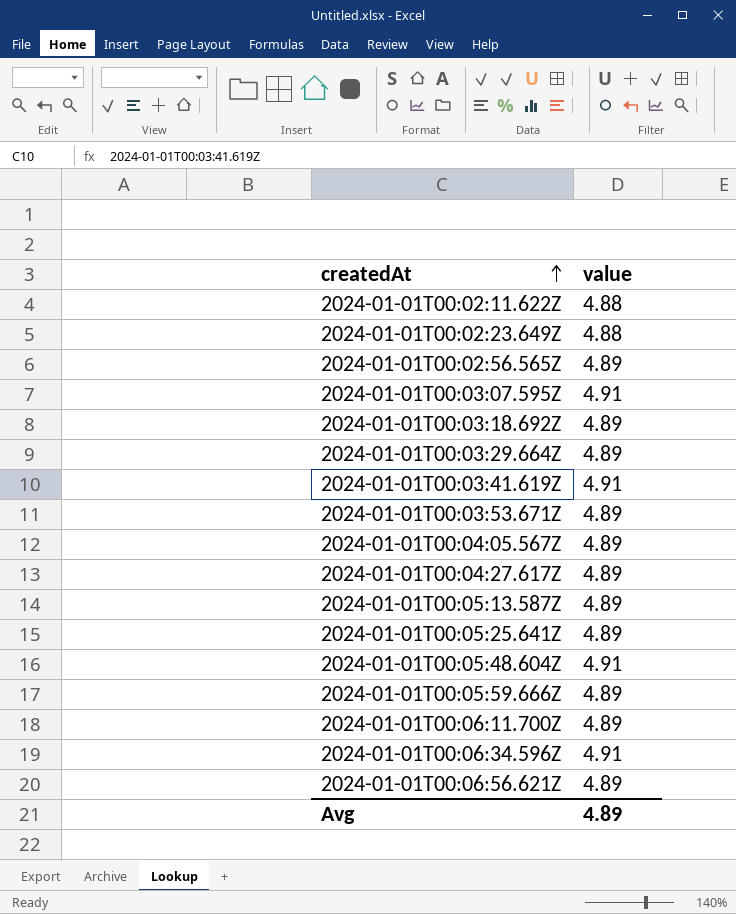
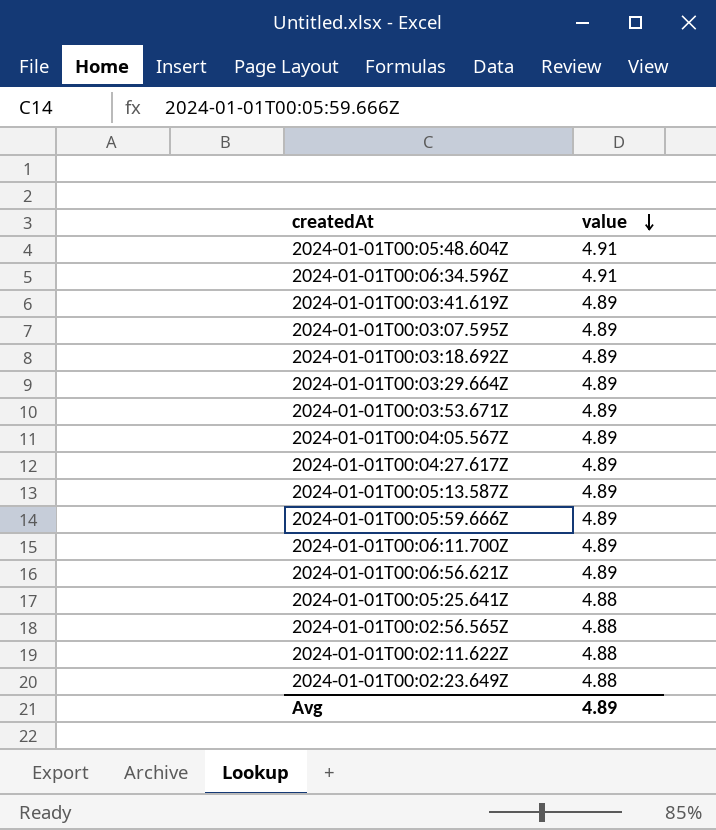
row order: createdAt ascending -> value descending
2024-01-01T00:03:41.619Z | value: 4.91 -> 4.89
2024-01-01T00:03:07.595Z | value: 4.91 -> 4.89
2024-01-01T00:05:25.641Z | value: 4.89 -> 4.88
2024-01-01T00:02:56.565Z | value: 4.89 -> 4.88

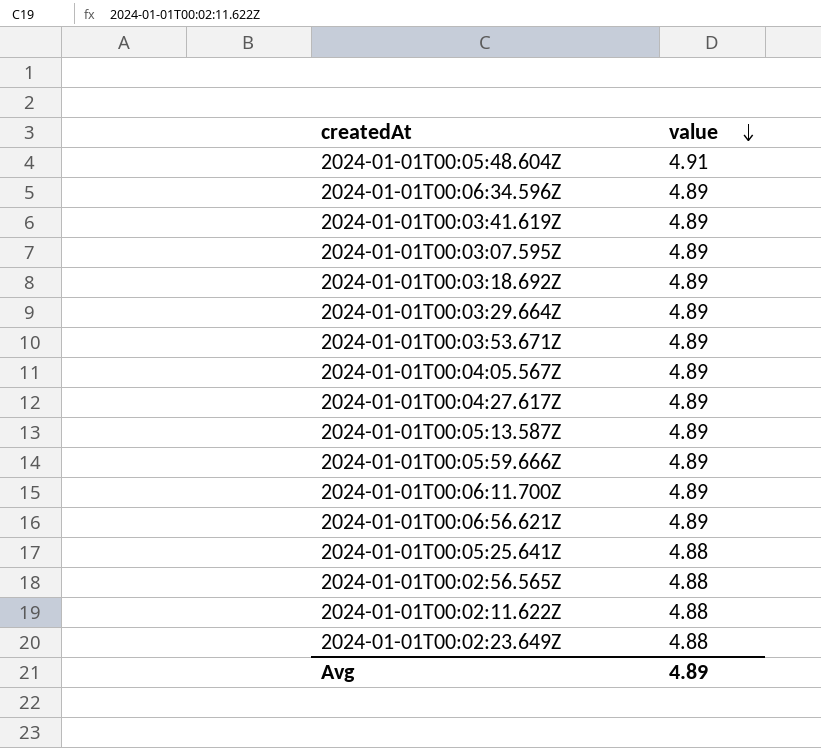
2024-01-01T00:06:34.596Z | value: 4.91 -> 4.89

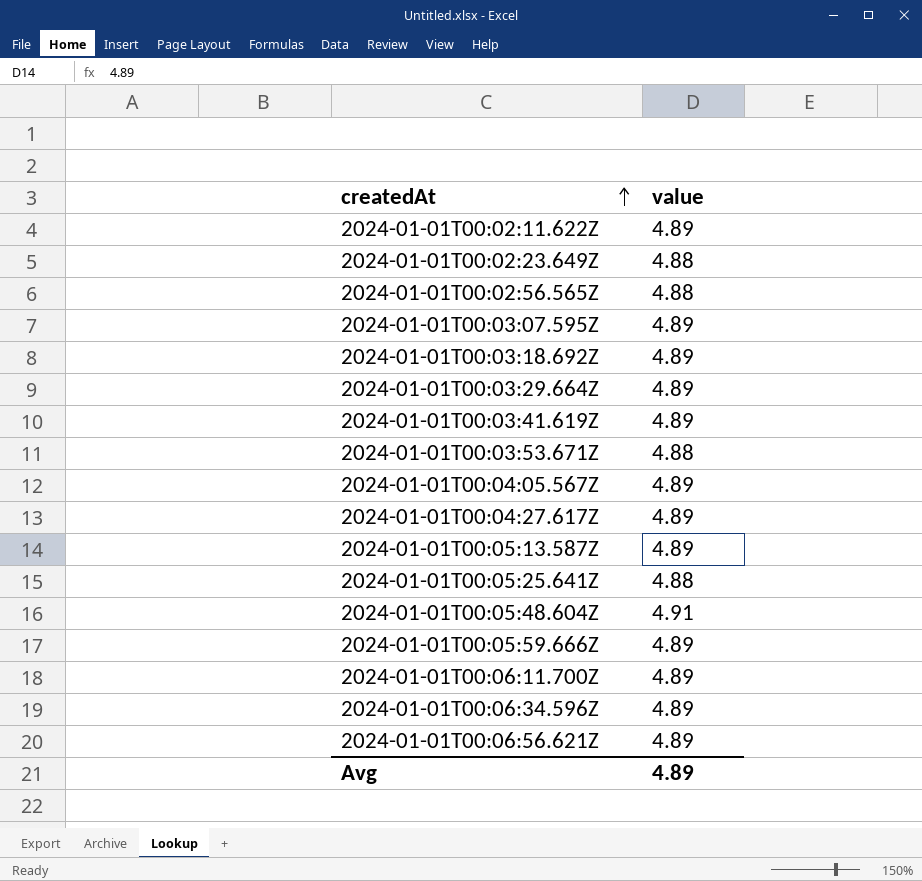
row order: value descending -> createdAt ascending
2024-01-01T00:02:11.622Z | value: 4.88 -> 4.89
2024-01-01T00:03:53.671Z | value: 4.89 -> 4.88

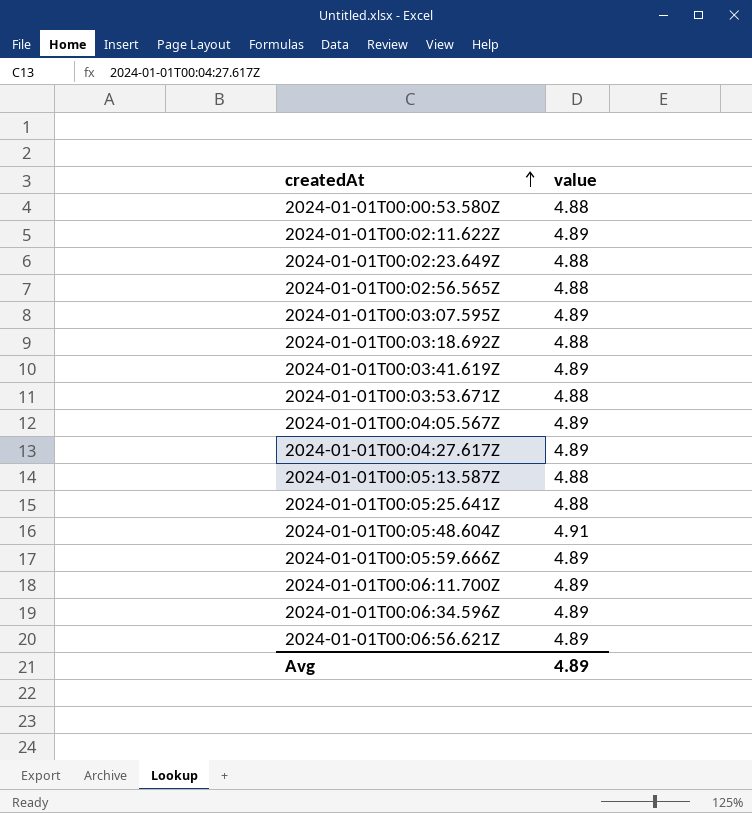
row 2024-01-01T00:03:29.664Z: 4.89 -> none
row 2024-01-01T00:00:53.580Z: none -> 4.88
2024-01-01T00:03:18.692Z | value: 4.89 -> 4.88
2024-01-01T00:05:13.587Z | value: 4.89 -> 4.88

